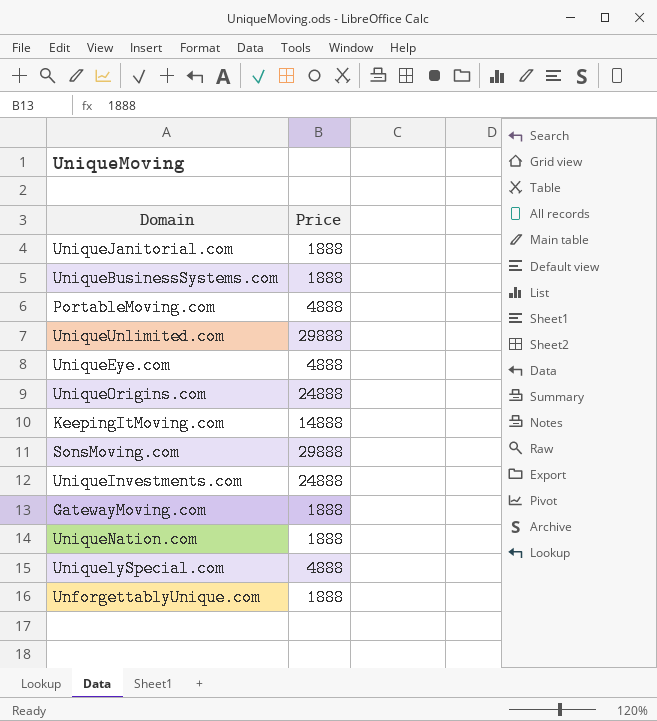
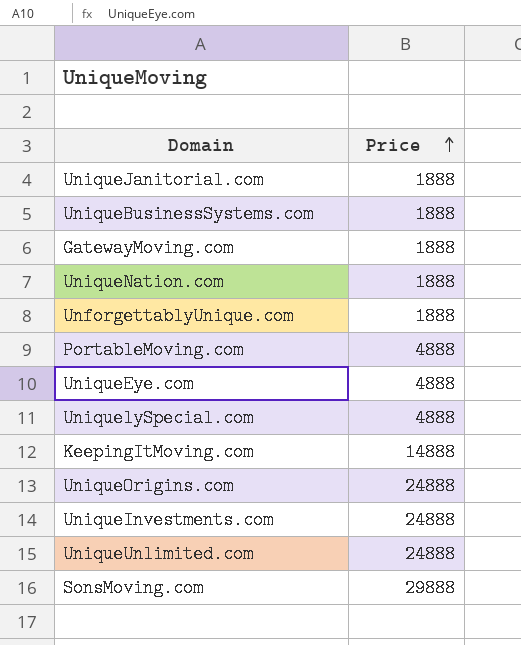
row order: none -> Price ascending
UniqueUnlimited.com | Price: 29888 -> 24888

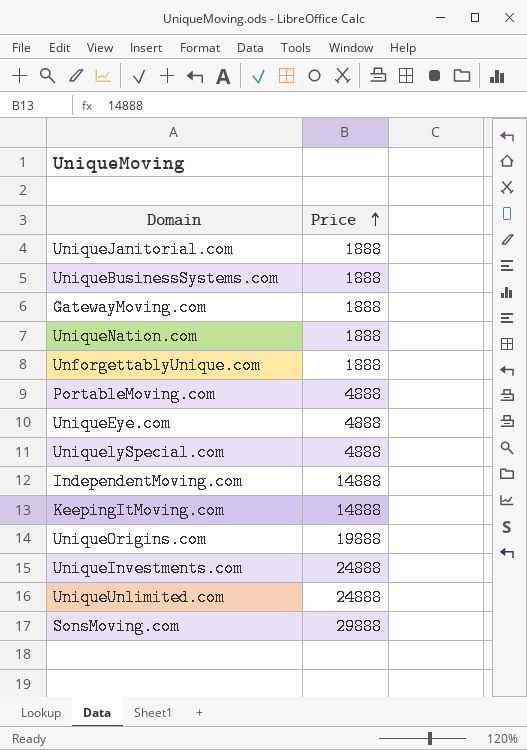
row IndependentMoving.com: none -> 14888
UniqueOrigins.com | Price: 24888 -> 19888

